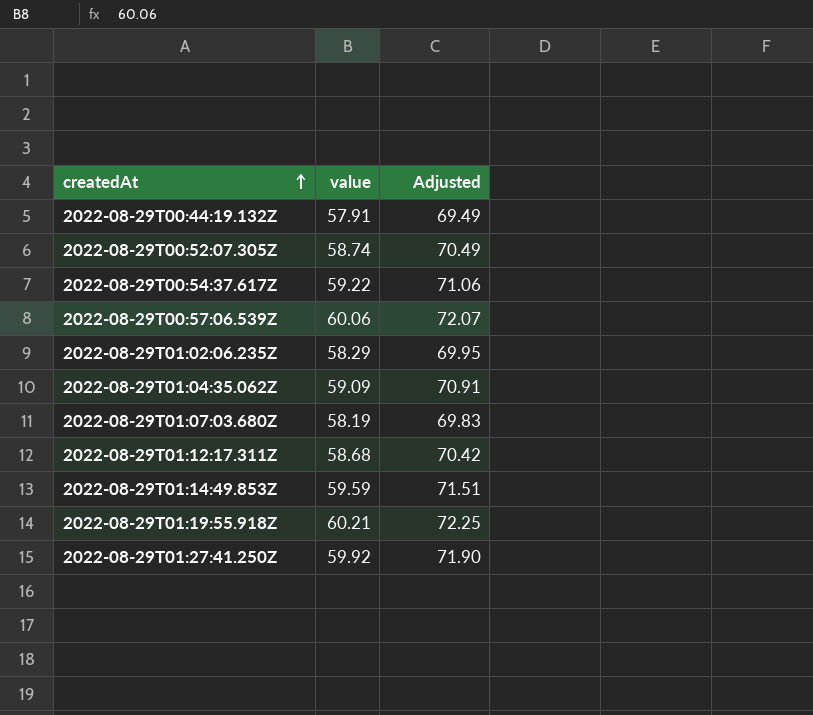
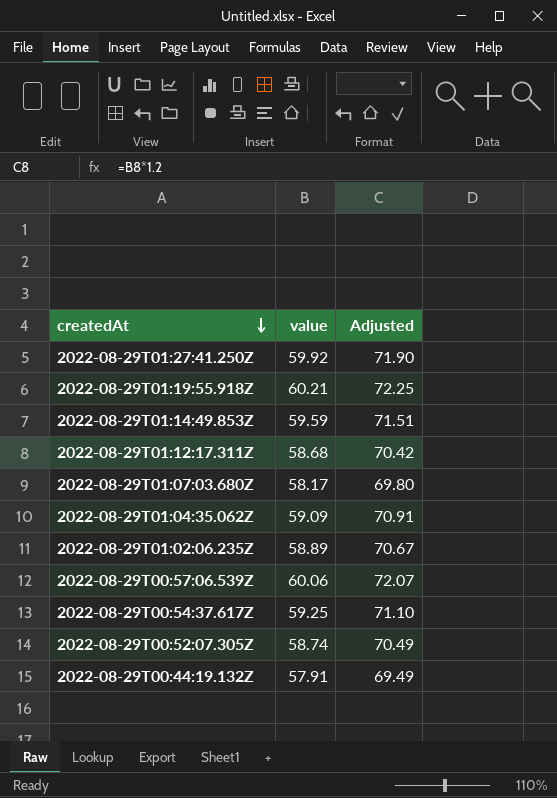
row order: createdAt ascending -> createdAt descending
2022-08-29T01:07:03.680Z | value: 58.19 -> 58.17
2022-08-29T01:07:03.680Z | Adjusted: 69.83 -> 69.80
2022-08-29T01:02:06.235Z | value: 58.29 -> 58.89
2022-08-29T01:02:06.235Z | Adjusted: 69.95 -> 70.67
2022-08-29T00:54:37.617Z | value: 59.22 -> 59.25
2022-08-29T00:54:37.617Z | Adjusted: 71.06 -> 71.10

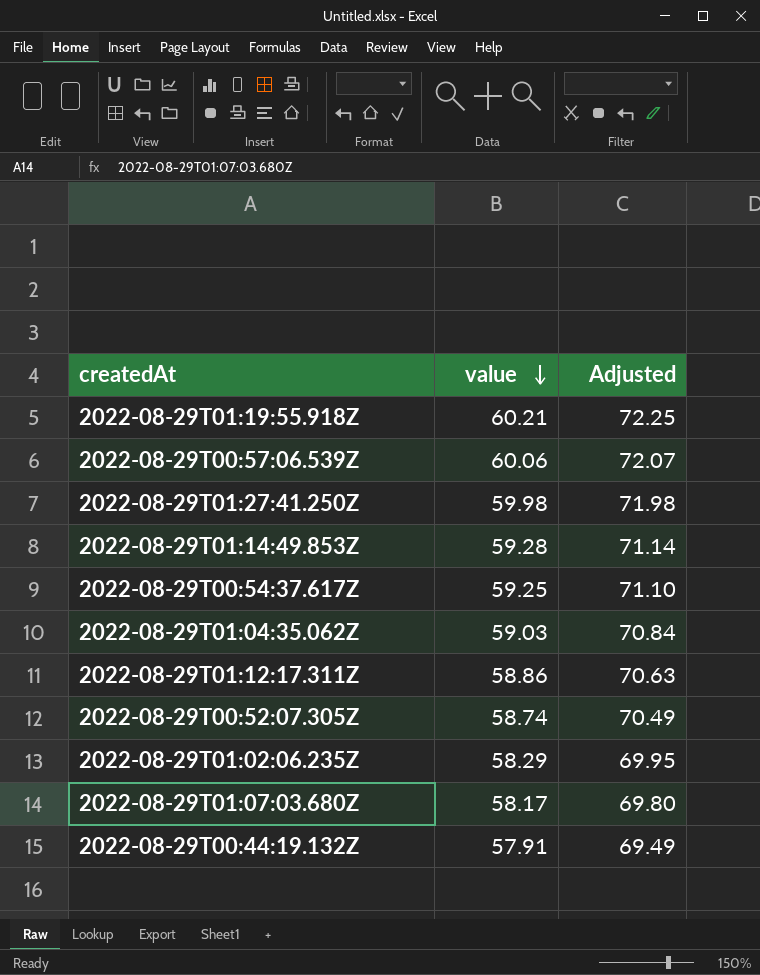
row order: createdAt descending -> value descending
2022-08-29T01:27:41.250Z | value: 59.92 -> 59.98
2022-08-29T01:27:41.250Z | Adjusted: 71.90 -> 71.98
2022-08-29T01:14:49.853Z | value: 59.59 -> 59.28
2022-08-29T01:14:49.853Z | Adjusted: 71.51 -> 71.14
2022-08-29T01:04:35.062Z | value: 59.09 -> 59.03
2022-08-29T01:04:35.062Z | Adjusted: 70.91 -> 70.84
2022-08-29T01:12:17.311Z | value: 58.68 -> 58.86
2022-08-29T01:12:17.311Z | Adjusted: 70.42 -> 70.63
2022-08-29T01:02:06.235Z | value: 58.89 -> 58.29
2022-08-29T01:02:06.235Z | Adjusted: 70.67 -> 69.95

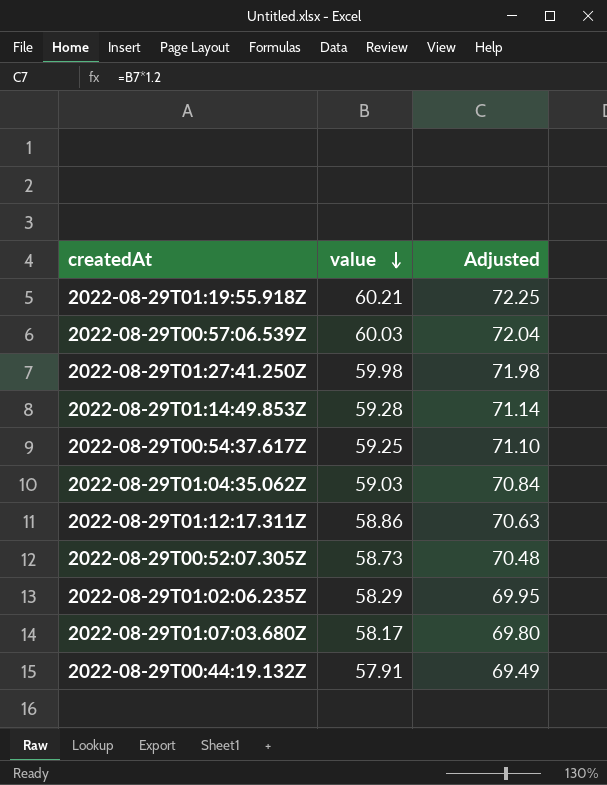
2022-08-29T00:57:06.539Z | value: 60.06 -> 60.03
2022-08-29T00:57:06.539Z | Adjusted: 72.07 -> 72.04
2022-08-29T00:52:07.305Z | value: 58.74 -> 58.73
2022-08-29T00:52:07.305Z | Adjusted: 70.49 -> 70.48

